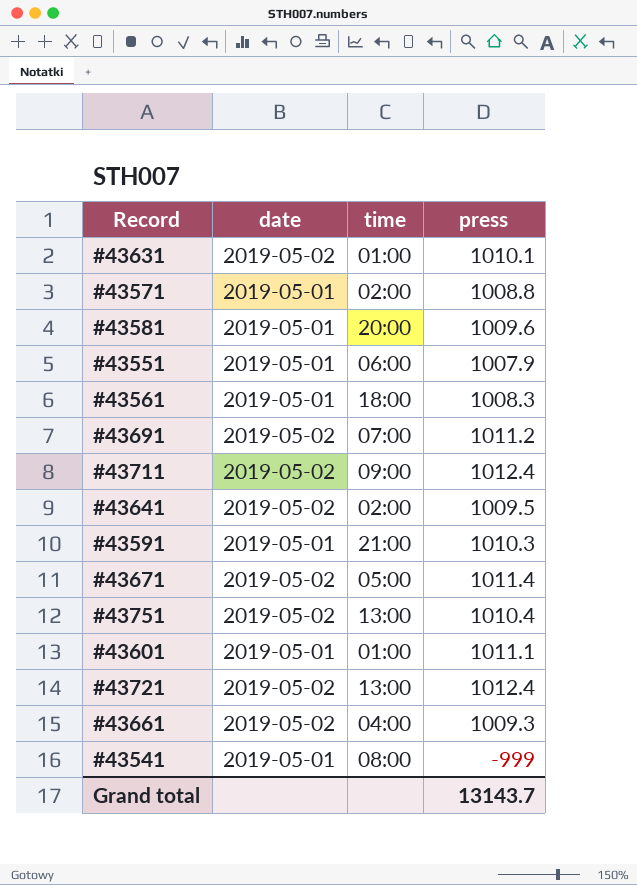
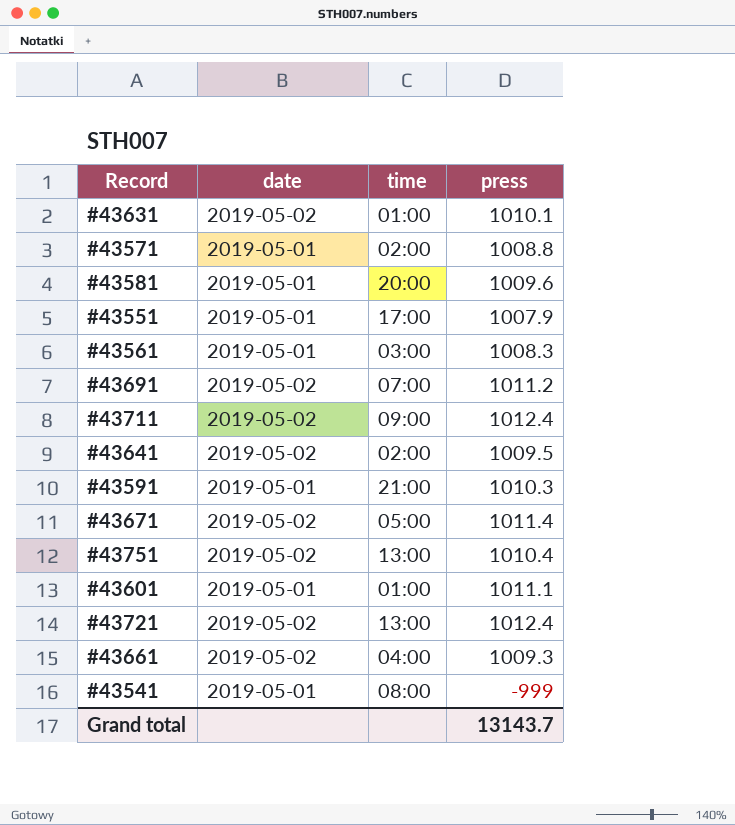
#43551 | time: 06:00 -> 17:00
#43561 | time: 18:00 -> 03:00

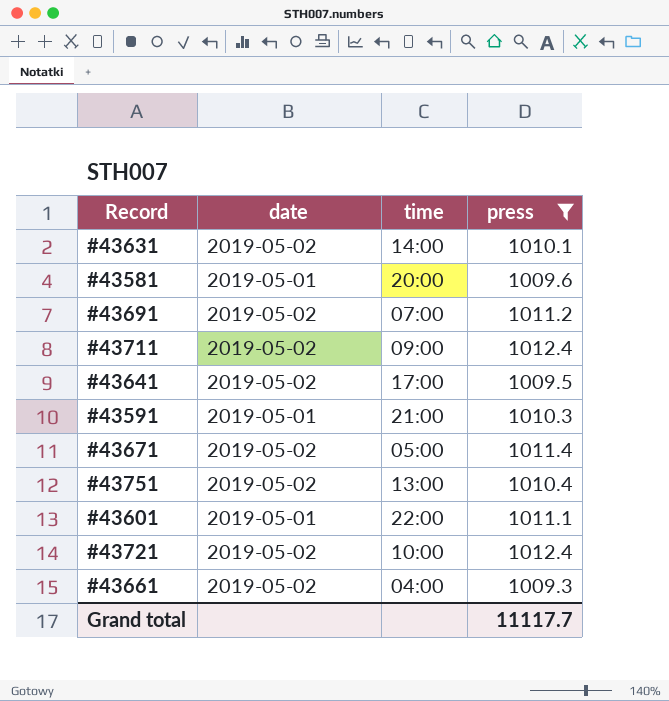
filter: none -> press >= 1009.3
#43631 | time: 01:00 -> 14:00
#43641 | time: 02:00 -> 17:00
#43601 | time: 01:00 -> 22:00
#43721 | time: 13:00 -> 10:00
Grand total | press: 13143.7 -> 11117.7

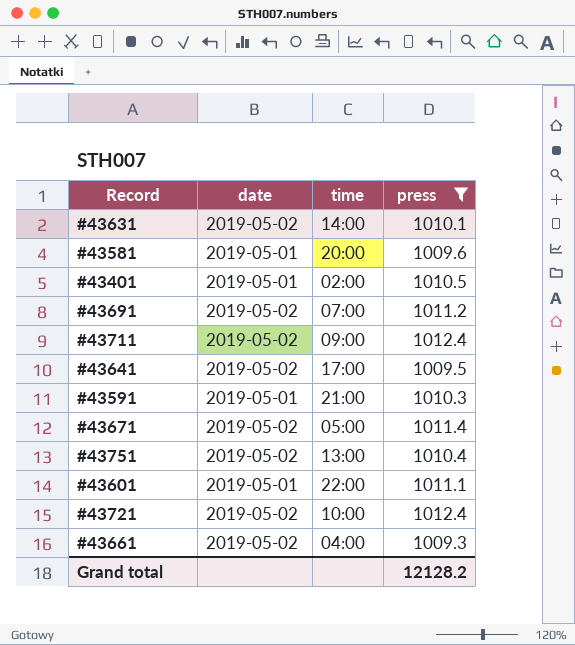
row #43401: none -> 2019-05-01 | 02:00 | 1010.5
Grand total | press: 11117.7 -> 12128.2

